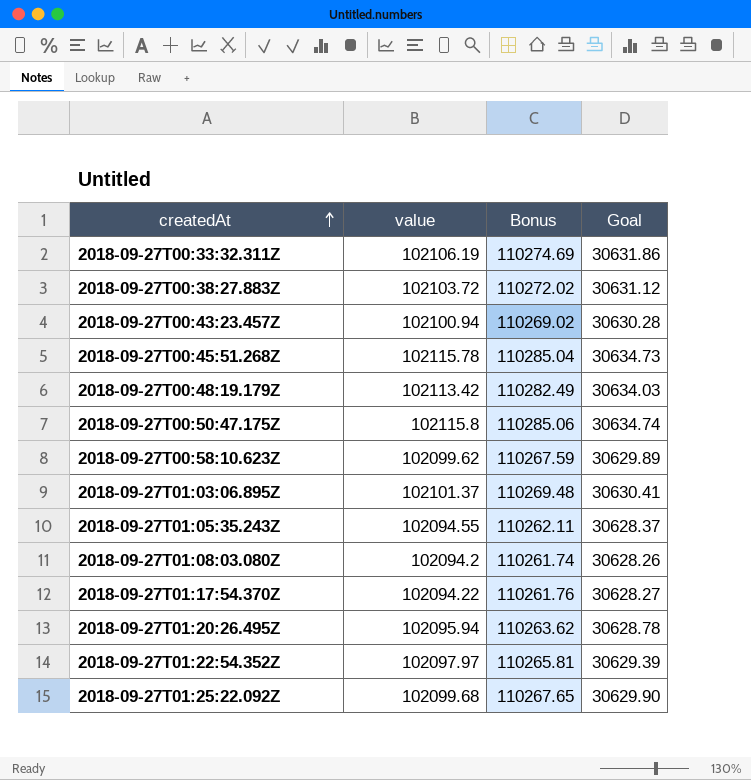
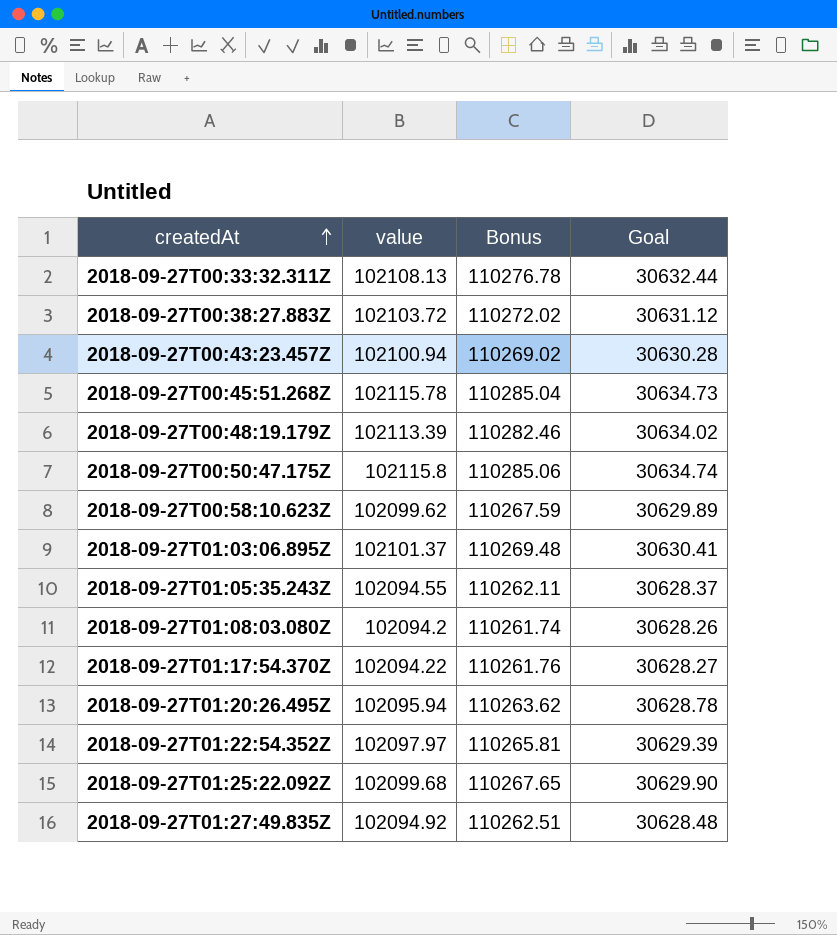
2018-09-27T00:33:32.311Z | value: 102106.19 -> 102108.13
2018-09-27T00:33:32.311Z | Bonus: 110274.69 -> 110276.78
2018-09-27T00:33:32.311Z | Goal: 30631.86 -> 30632.44
2018-09-27T00:48:19.179Z | value: 102113.42 -> 102113.39
2018-09-27T00:48:19.179Z | Bonus: 110282.49 -> 110282.46
2018-09-27T00:48:19.179Z | Goal: 30634.03 -> 30634.02
row 2018-09-27T01:27:49.835Z: none -> 102094.92 | 110262.51 | 30628.48

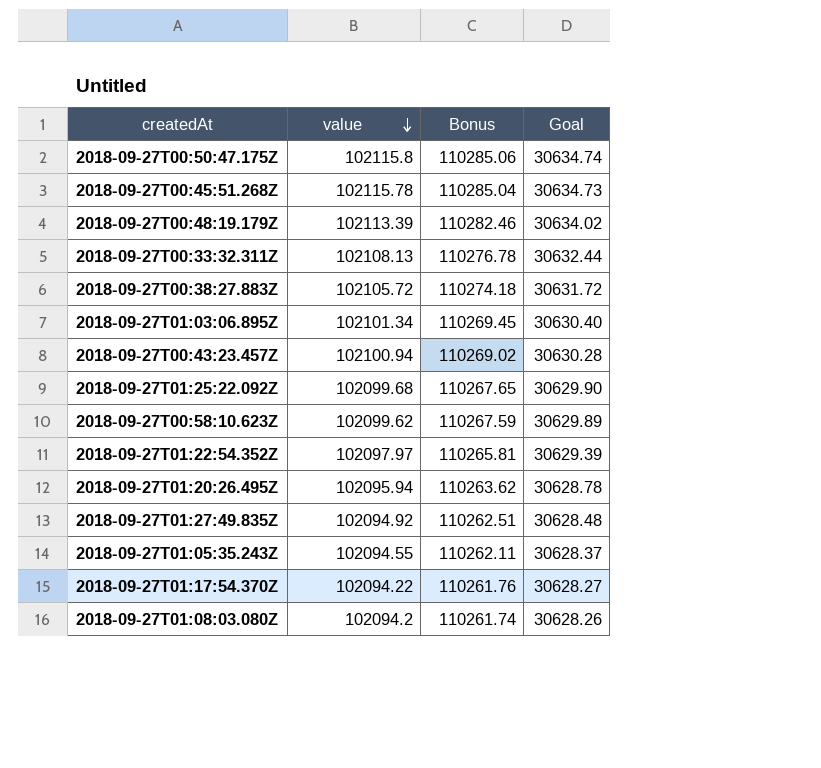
row order: createdAt ascending -> value descending
2018-09-27T00:38:27.883Z | value: 102103.72 -> 102105.72
2018-09-27T00:38:27.883Z | Bonus: 110272.02 -> 110274.18
2018-09-27T00:38:27.883Z | Goal: 30631.12 -> 30631.72
2018-09-27T01:03:06.895Z | value: 102101.37 -> 102101.34
2018-09-27T01:03:06.895Z | Bonus: 110269.48 -> 110269.45
2018-09-27T01:03:06.895Z | Goal: 30630.41 -> 30630.40

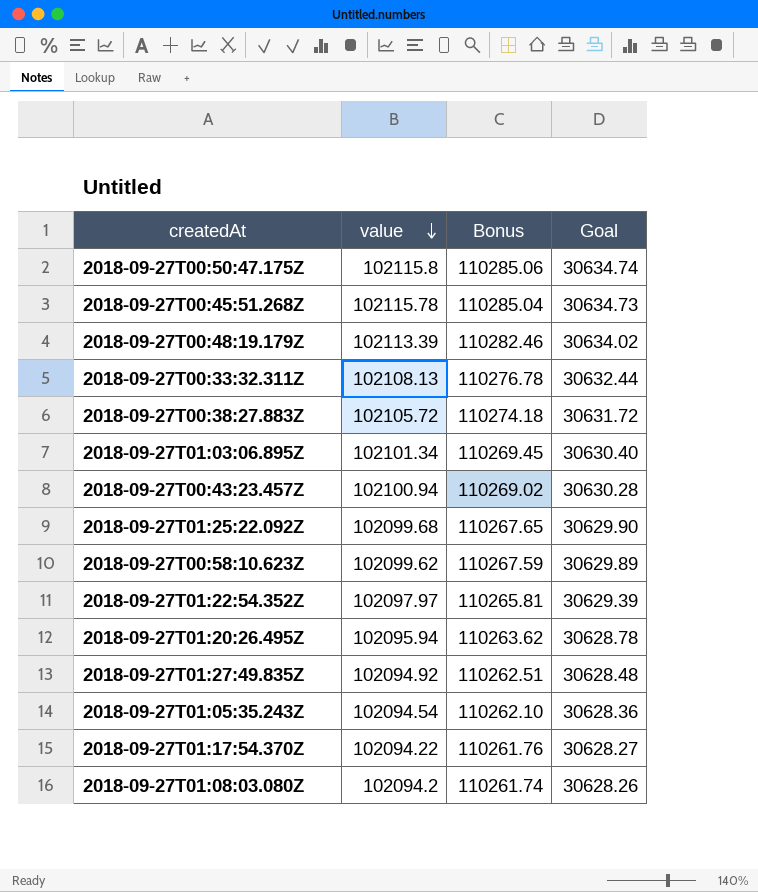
2018-09-27T01:05:35.243Z | value: 102094.55 -> 102094.54
2018-09-27T01:05:35.243Z | Bonus: 110262.11 -> 110262.10
2018-09-27T01:05:35.243Z | Goal: 30628.37 -> 30628.36

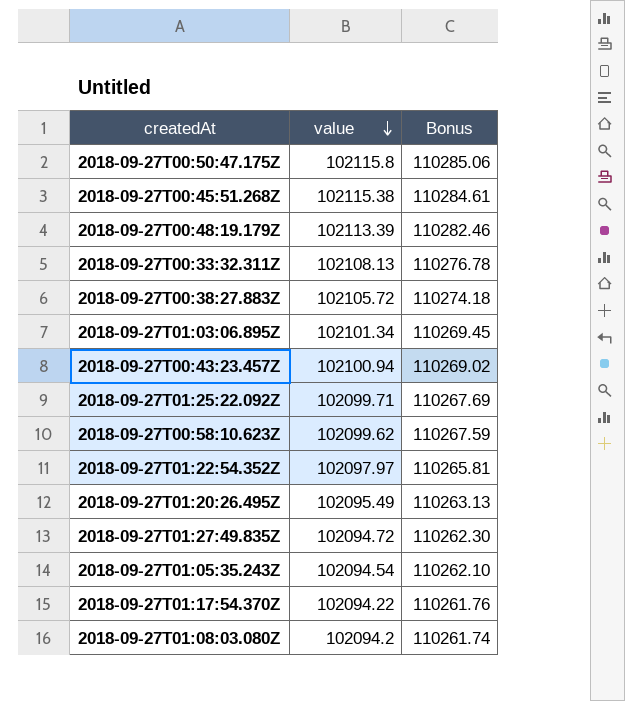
column Goal | formula: [value] * 0.3 -> none
2018-09-27T00:45:51.268Z | value: 102115.78 -> 102115.38
2018-09-27T00:45:51.268Z | Bonus: 110285.04 -> 110284.61
2018-09-27T01:25:22.092Z | value: 102099.68 -> 102099.71
2018-09-27T01:25:22.092Z | Bonus: 110267.65 -> 110267.69
2018-09-27T01:20:26.495Z | value: 102095.94 -> 102095.49
2018-09-27T01:20:26.495Z | Bonus: 110263.62 -> 110263.13
2018-09-27T01:27:49.835Z | value: 102094.92 -> 102094.72
2018-09-27T01:27:49.835Z | Bonus: 110262.51 -> 110262.30

